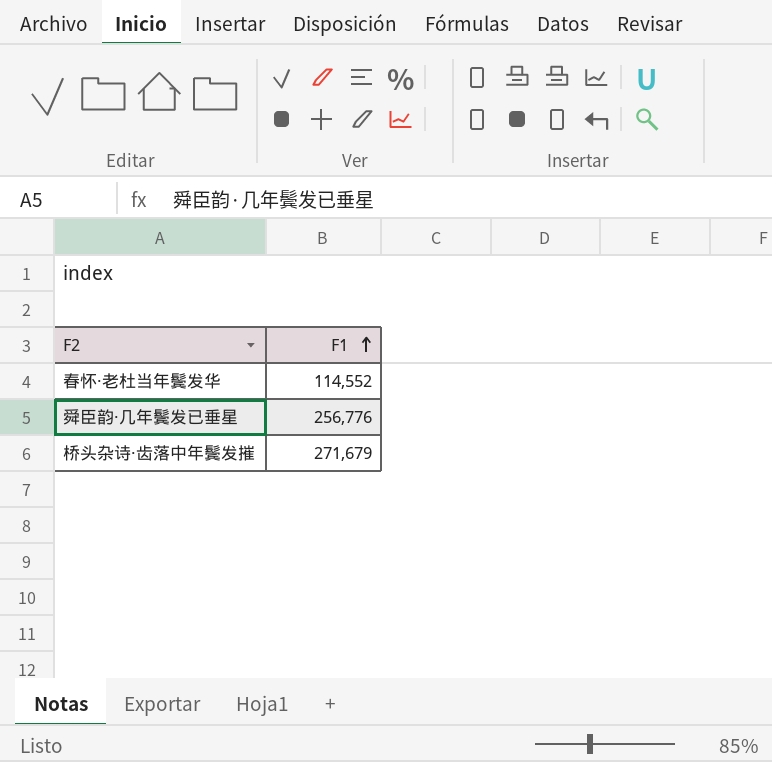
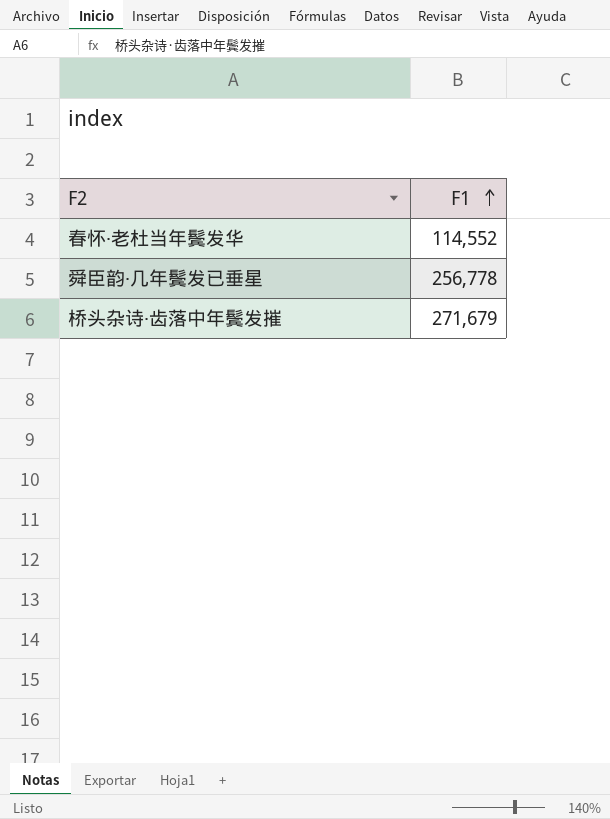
舜臣韵·几年鬓发已垂星 | F1: 256,776 -> 256,778

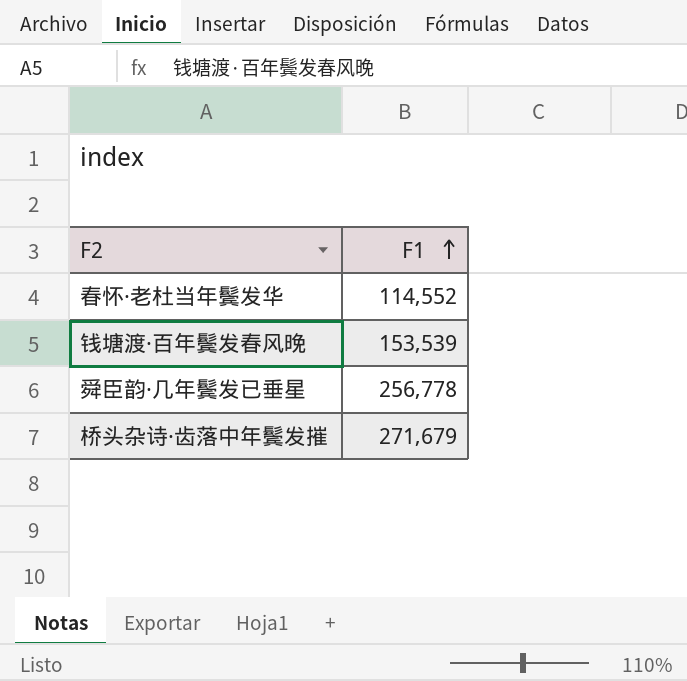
row 钱塘渡·百年鬓发春风晚: none -> 153,539

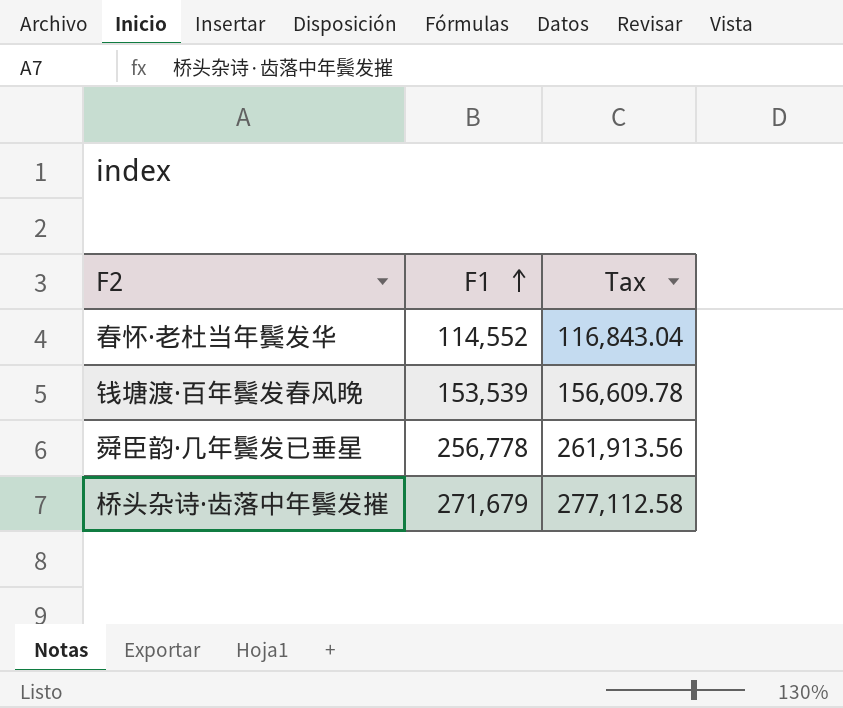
column Tax | formula: none -> [F1] * 1.02

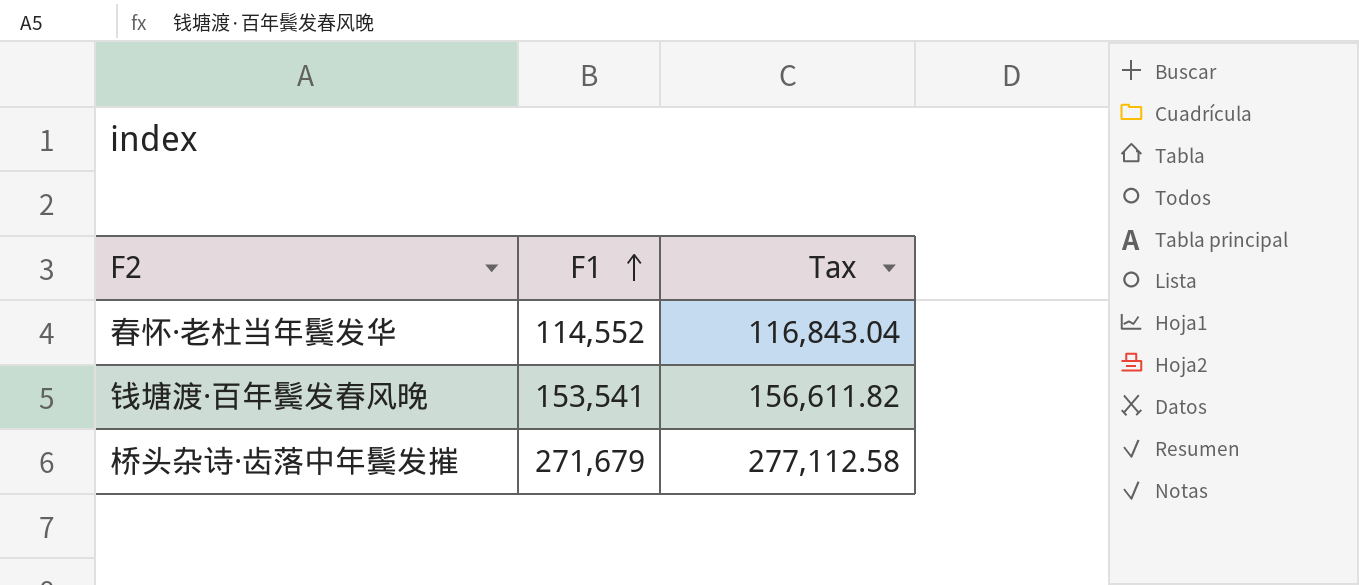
row 舜臣韵·几年鬓发已垂星: 256,778 | 261,913.56 -> none
钱塘渡·百年鬓发春风晚 | F1: 153,539 -> 153,541
钱塘渡·百年鬓发春风晚 | Tax: 156,609.78 -> 156,611.82

